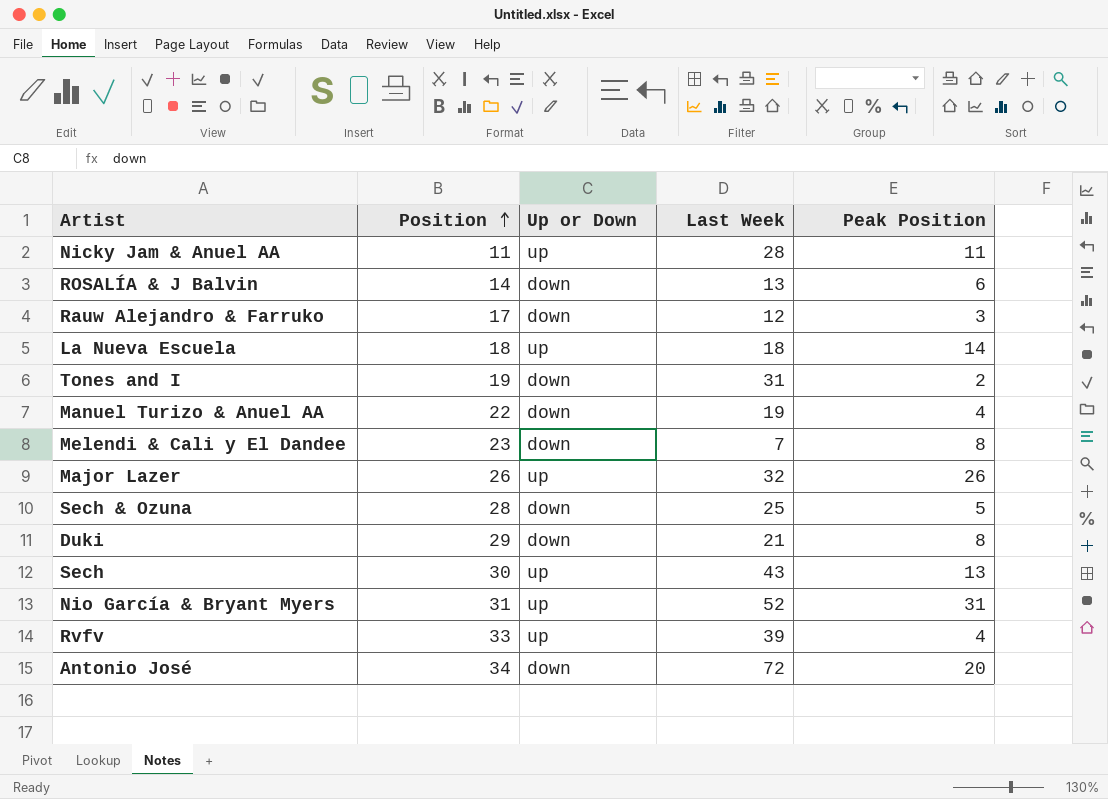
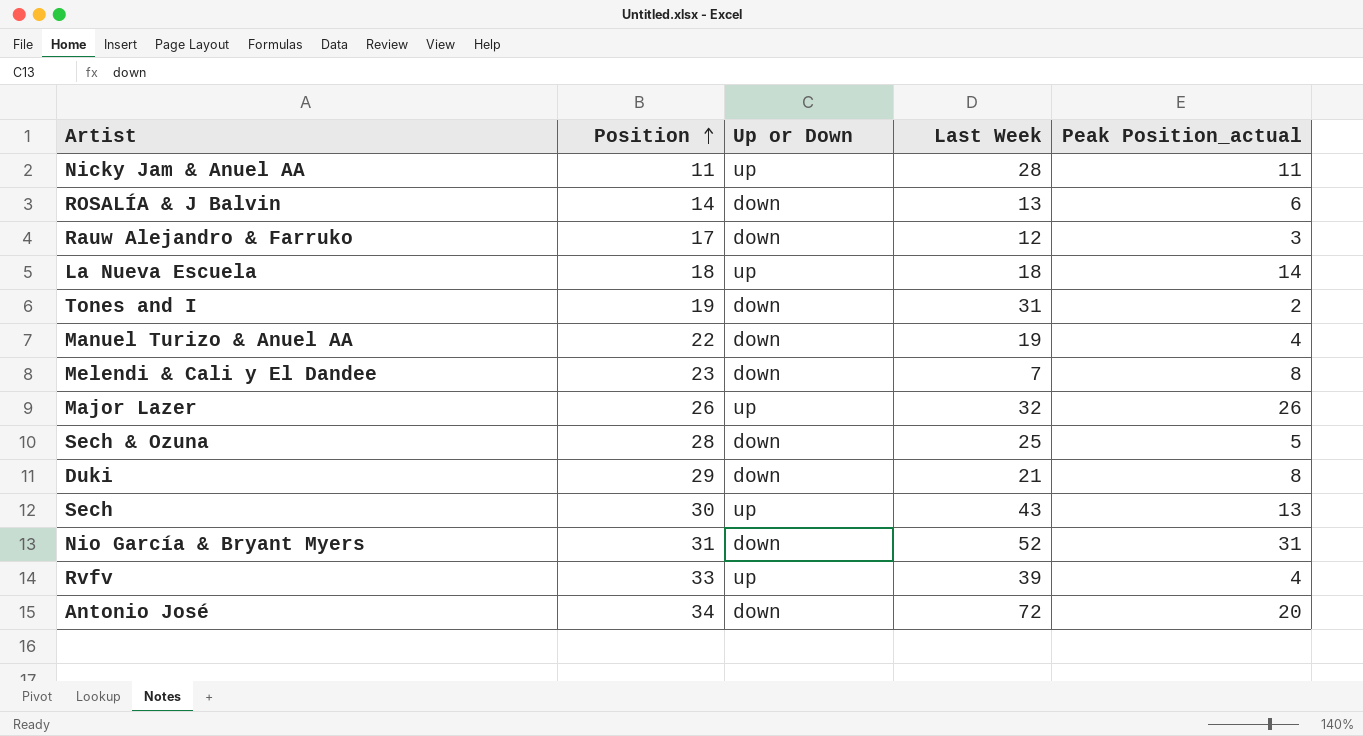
column name: Peak Position -> Peak Position_actual
Nio García & Bryant Myers | Up or Down: up -> down

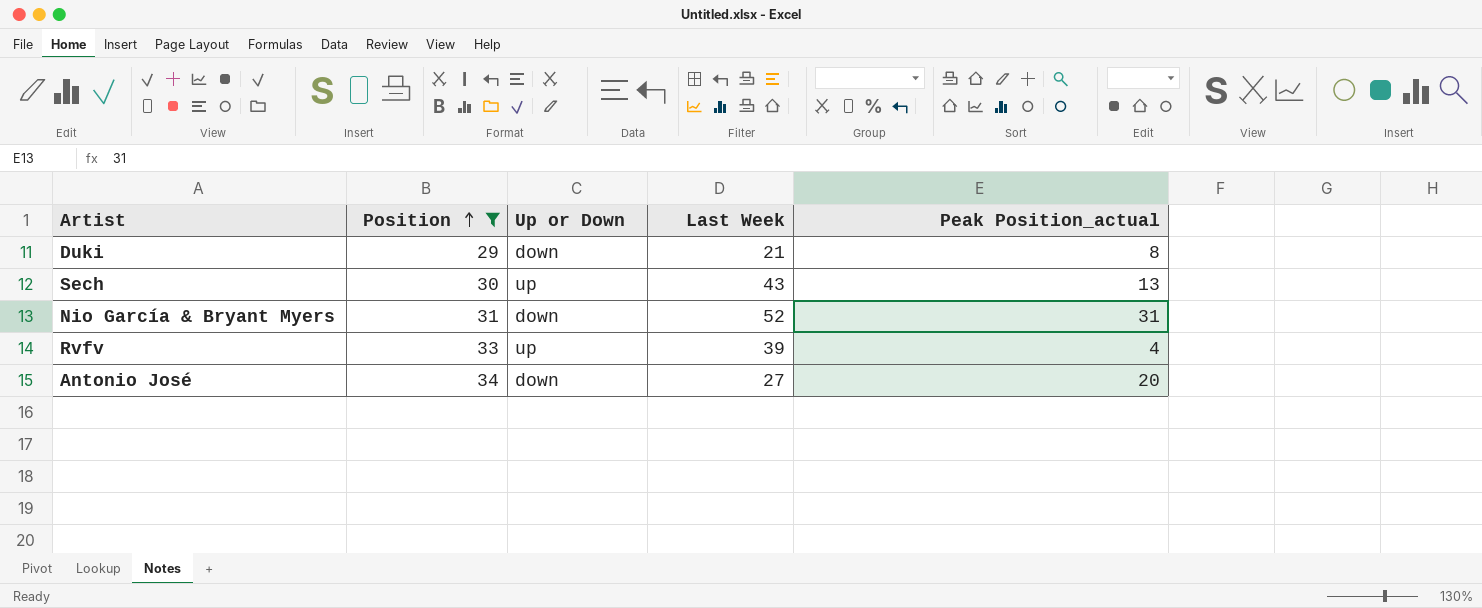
filter: none -> Position >= 29
Antonio José | Last Week: 72 -> 27

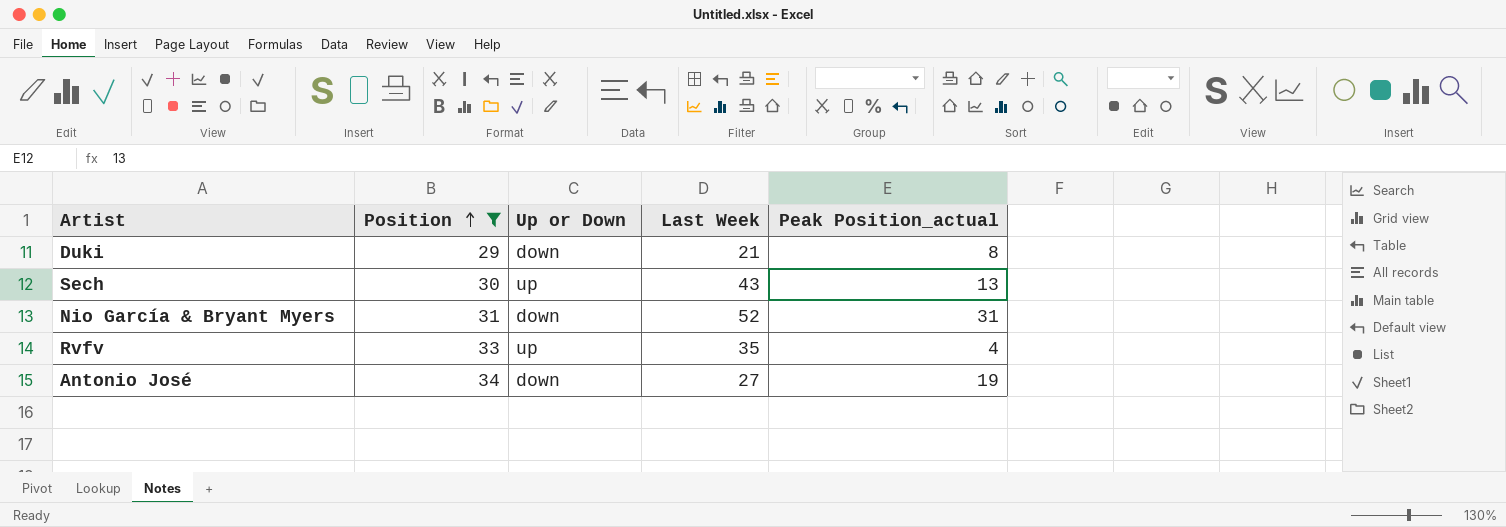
Rvfv | Last Week: 39 -> 35
Antonio José | Peak Position_actual: 20 -> 19

